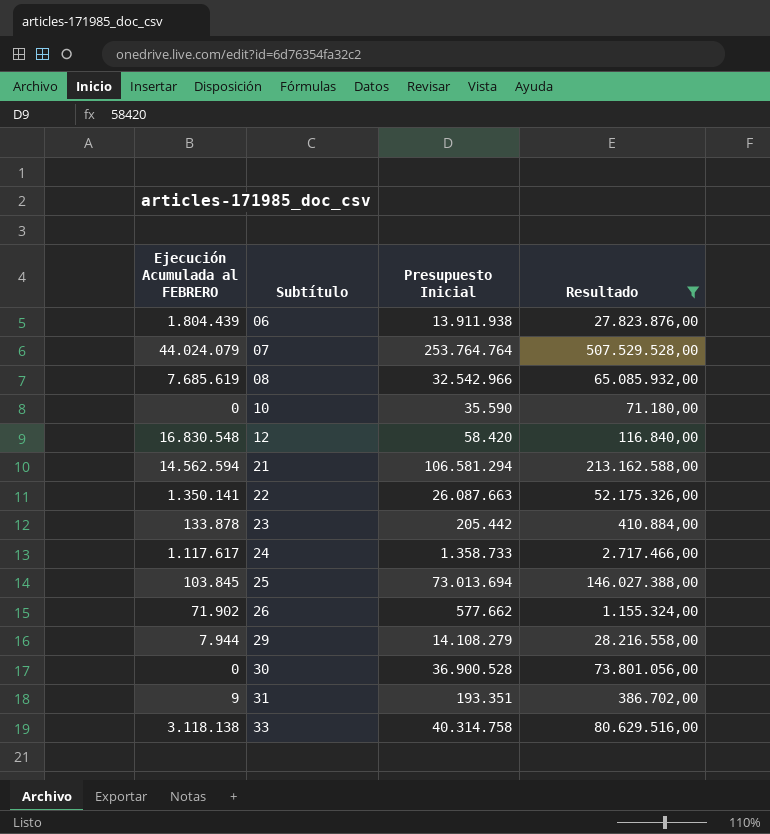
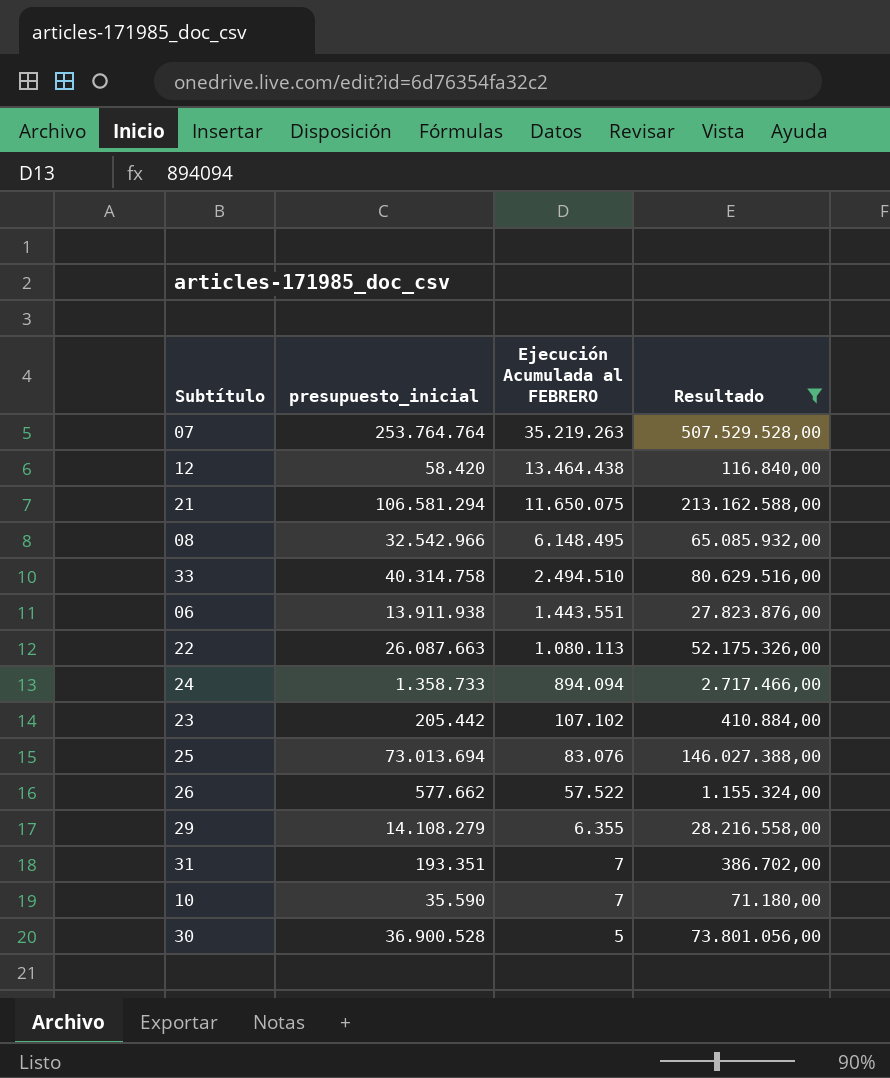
row order: Subtítulo ascending -> Ejecución Acumulada al FEBRERO descending
column name: Presupuesto Inicial -> presupuesto_inicial
column Ejecución Acumulada al FEBRERO | position: 1 -> 3
07 | Ejecución Acumulada al FEBRERO: 44.024.079 -> 35.219.263
12 | Ejecución Acumulada al FEBRERO: 16.830.548 -> 13.464.438
21 | Ejecución Acumulada al FEBRERO: 14.562.594 -> 11.650.075
08 | Ejecución Acumulada al FEBRERO: 7.685.619 -> 6.148.495
33 | Ejecución Acumulada al FEBRERO: 3.118.138 -> 2.494.510
06 | Ejecución Acumulada al FEBRERO: 1.804.439 -> 1.443.551
22 | Ejecución Acumulada al FEBRERO: 1.350.141 -> 1.080.113
24 | Ejecución Acumulada al FEBRERO: 1.117.617 -> 894.094
23 | Ejecución Acumulada al FEBRERO: 133.878 -> 107.102
25 | Ejecución Acumulada al FEBRERO: 103.845 -> 83.076
26 | Ejecución Acumulada al FEBRERO: 71.902 -> 57.522
29 | Ejecución Acumulada al FEBRERO: 7.944 -> 6.355
31 | Ejecución Acumulada al FEBRERO: 9 -> 7
10 | Ejecución Acumulada al FEBRERO: 0 -> 7
30 | Ejecución Acumulada al FEBRERO: 0 -> 5

